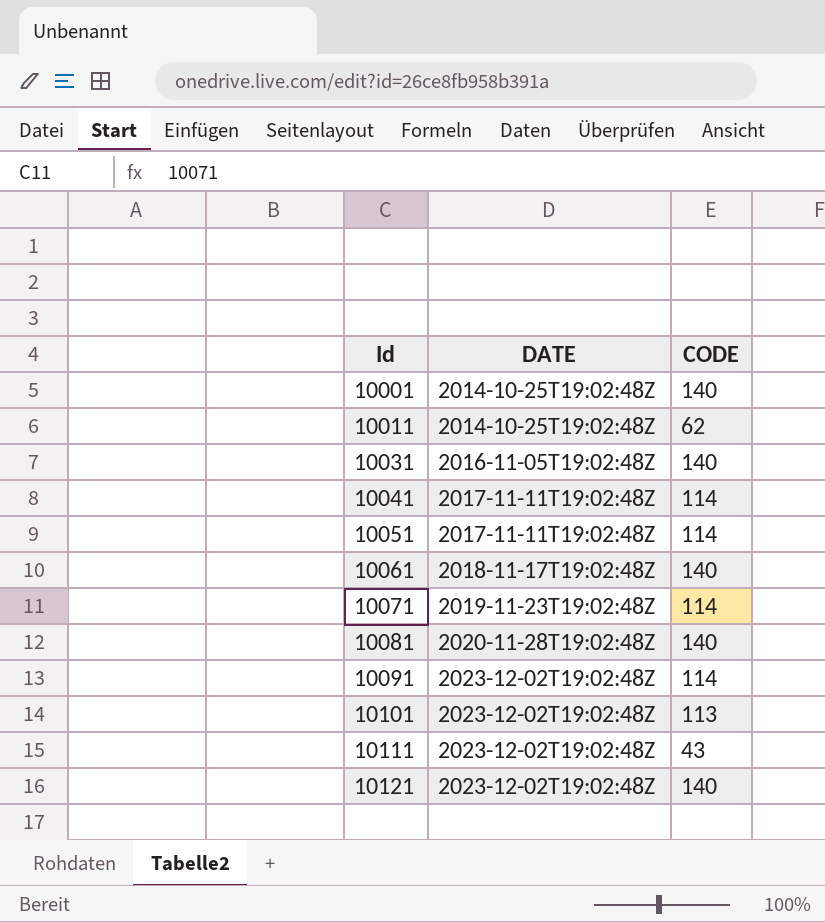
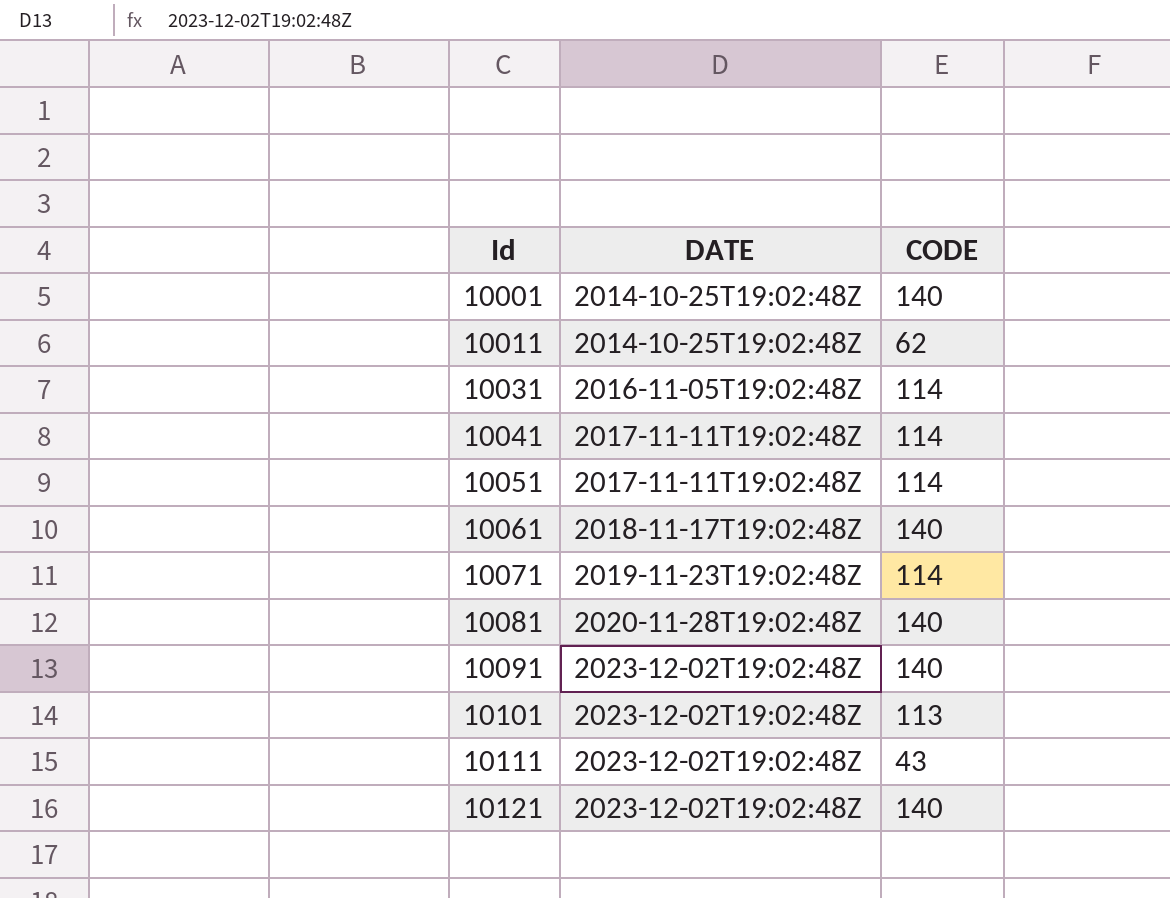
10031 | CODE: 140 -> 114
10091 | CODE: 114 -> 140

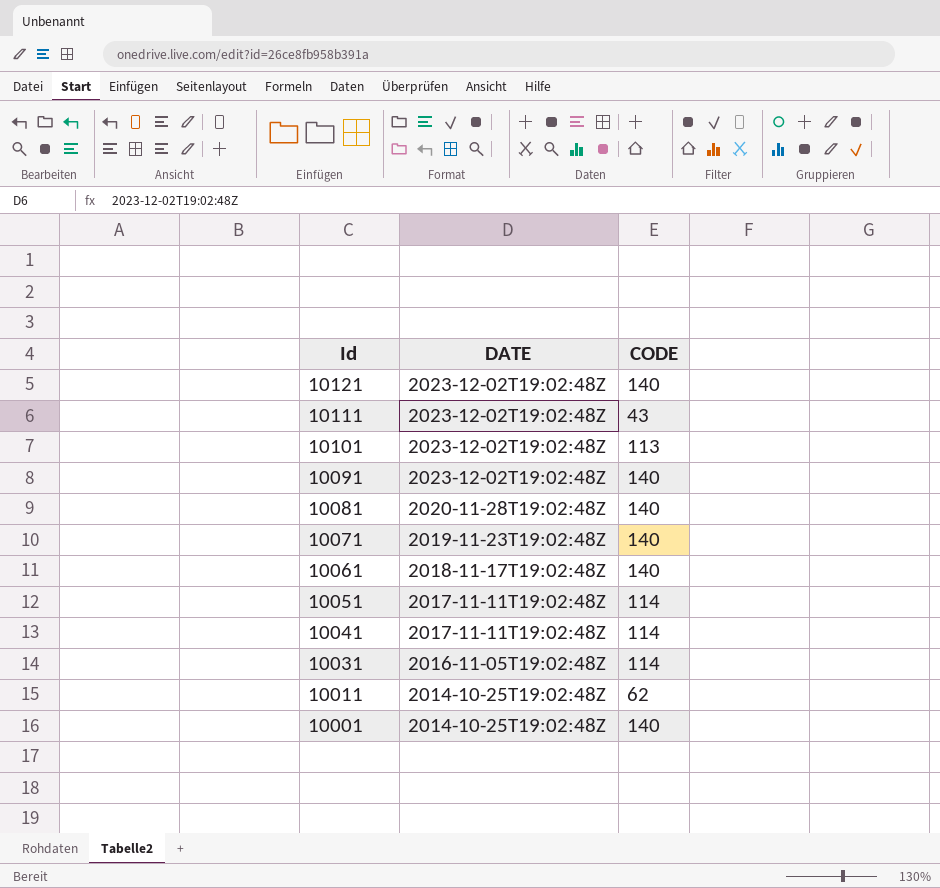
row order: Id ascending -> Id descending
10071 | CODE: 114 -> 140

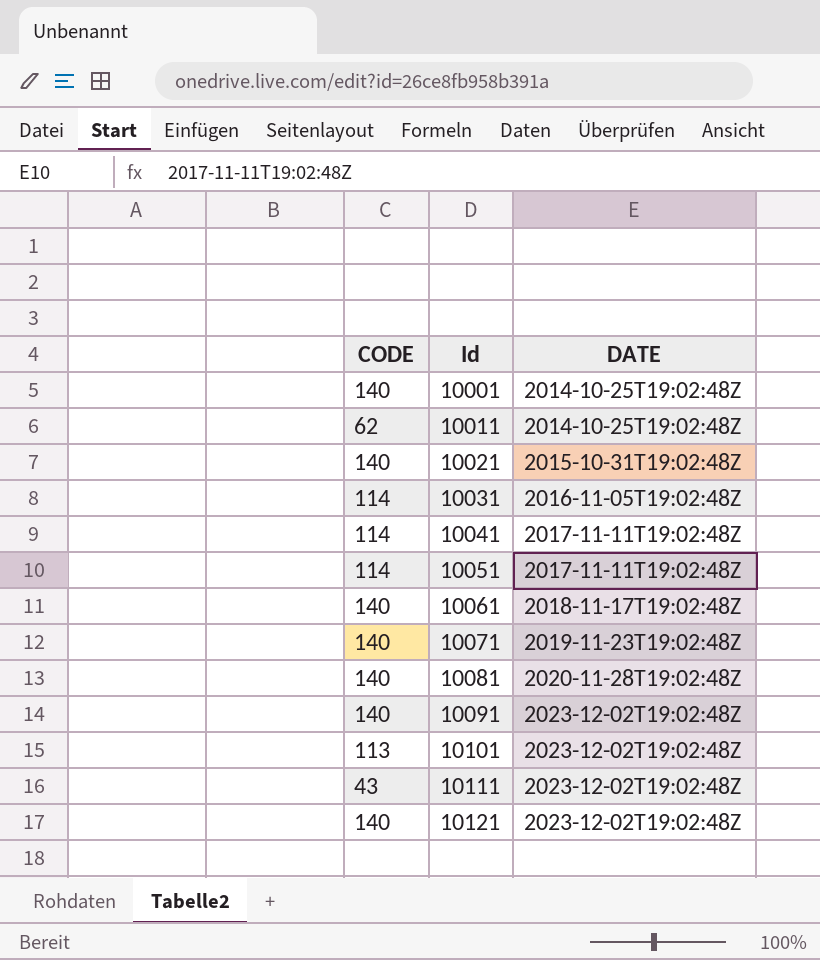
row order: Id descending -> Id ascending
column CODE | position: 3 -> 1
row 10021: none -> 140 | 2015-10-31T19:02:48Z

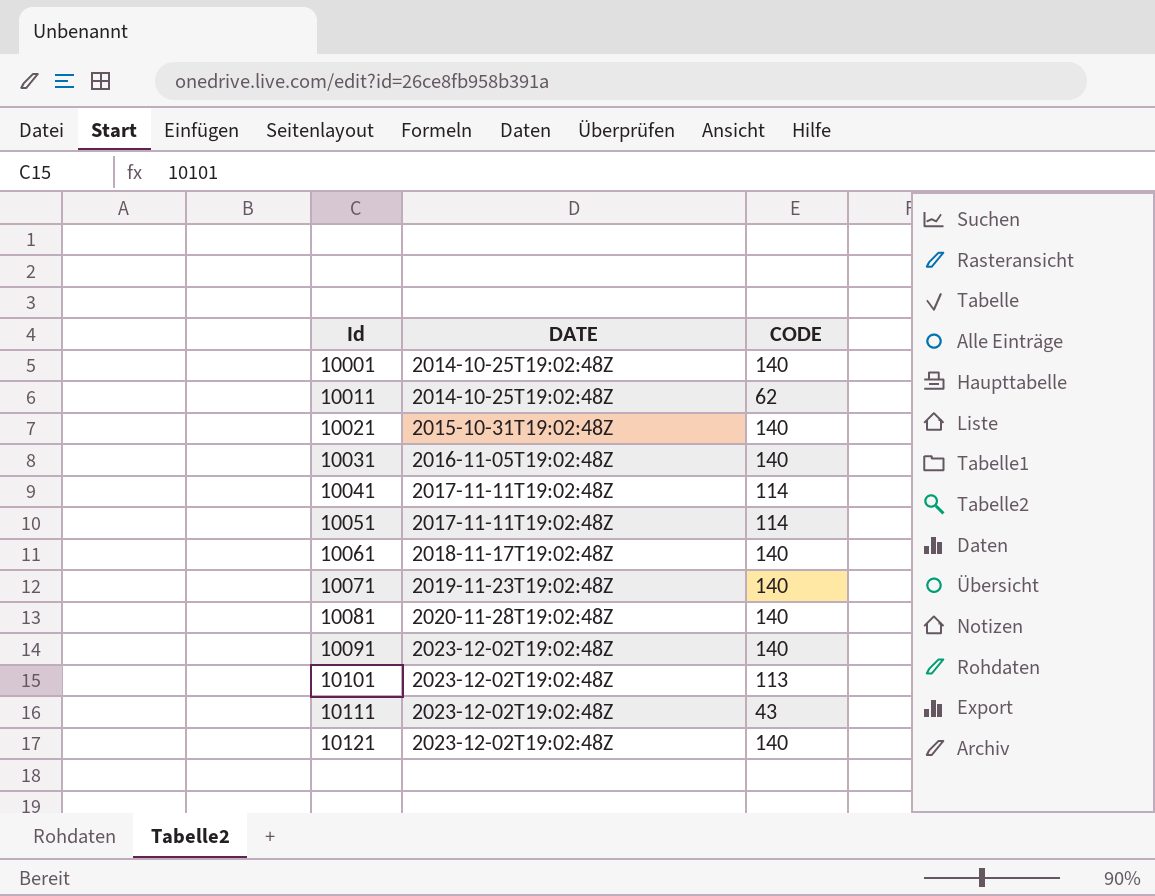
column CODE | position: 1 -> 3
10031 | CODE: 114 -> 140

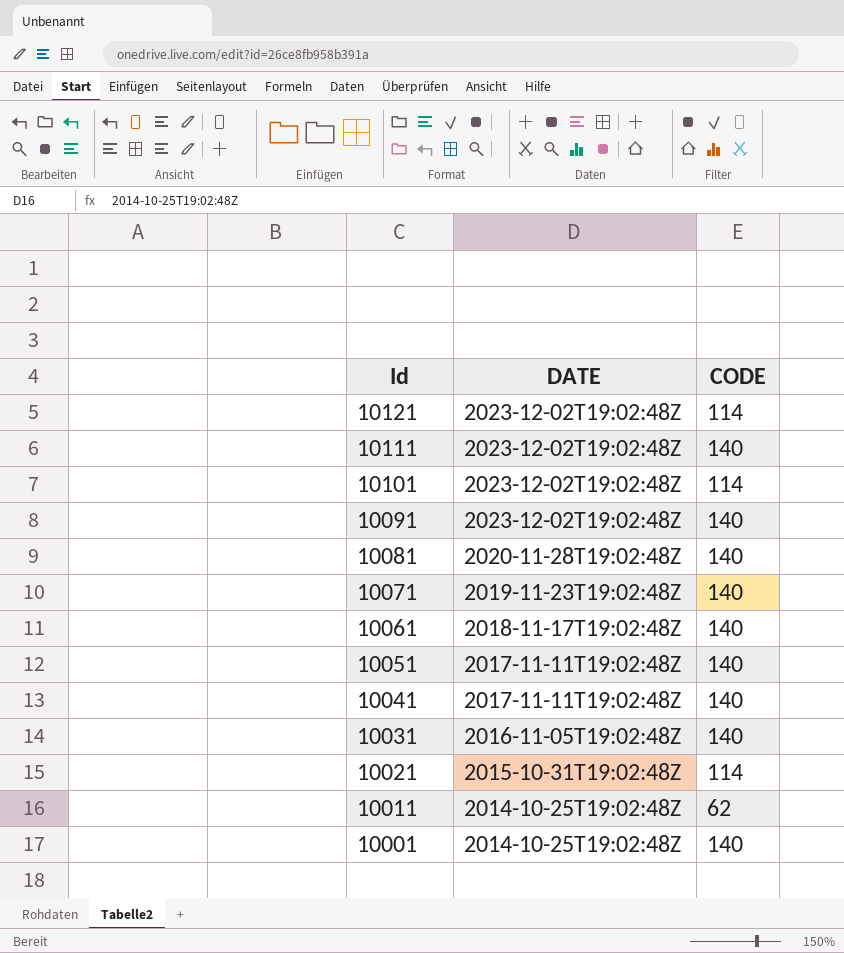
row order: Id ascending -> Id descending
10121 | CODE: 140 -> 114
10111 | CODE: 43 -> 140
10101 | CODE: 113 -> 114
10051 | CODE: 114 -> 140
10041 | CODE: 114 -> 140
10021 | CODE: 140 -> 114

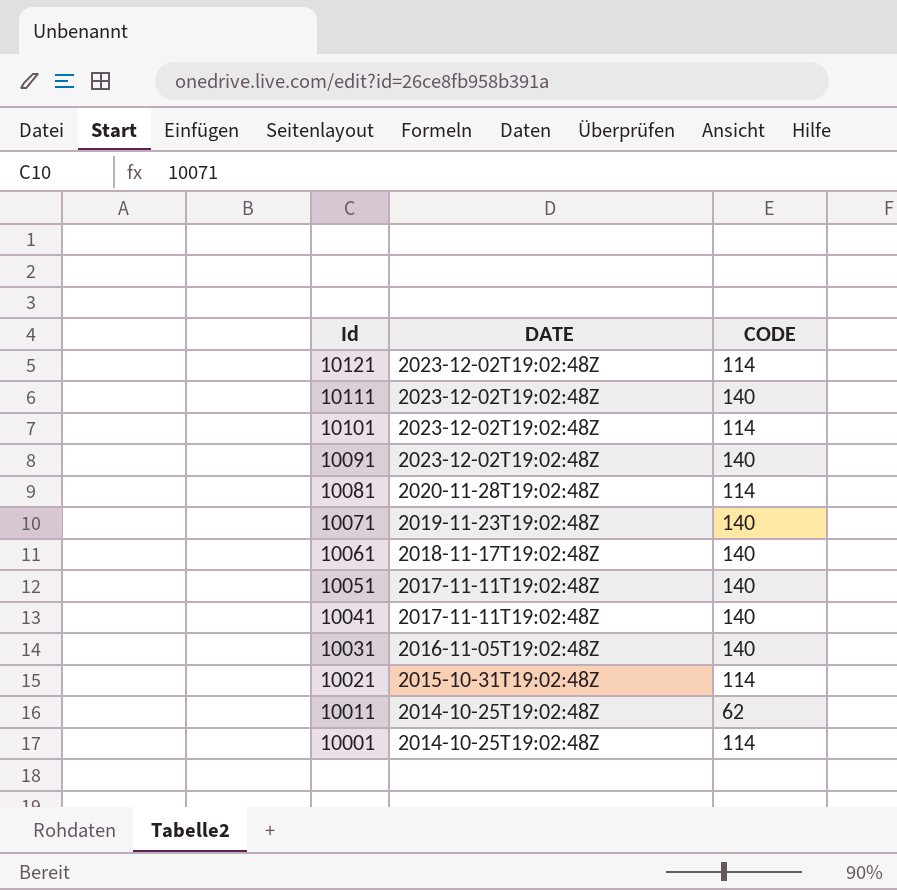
10081 | CODE: 140 -> 114
10001 | CODE: 140 -> 114

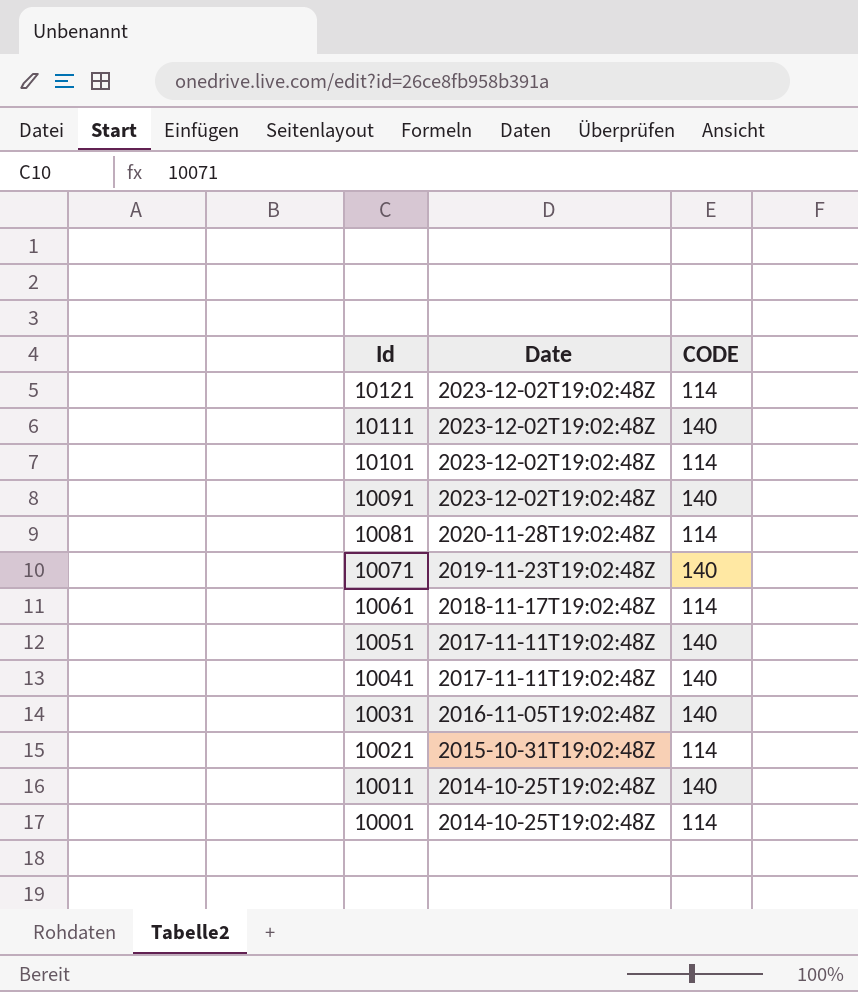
column name: DATE -> Date
10061 | CODE: 140 -> 114
10011 | CODE: 62 -> 140

